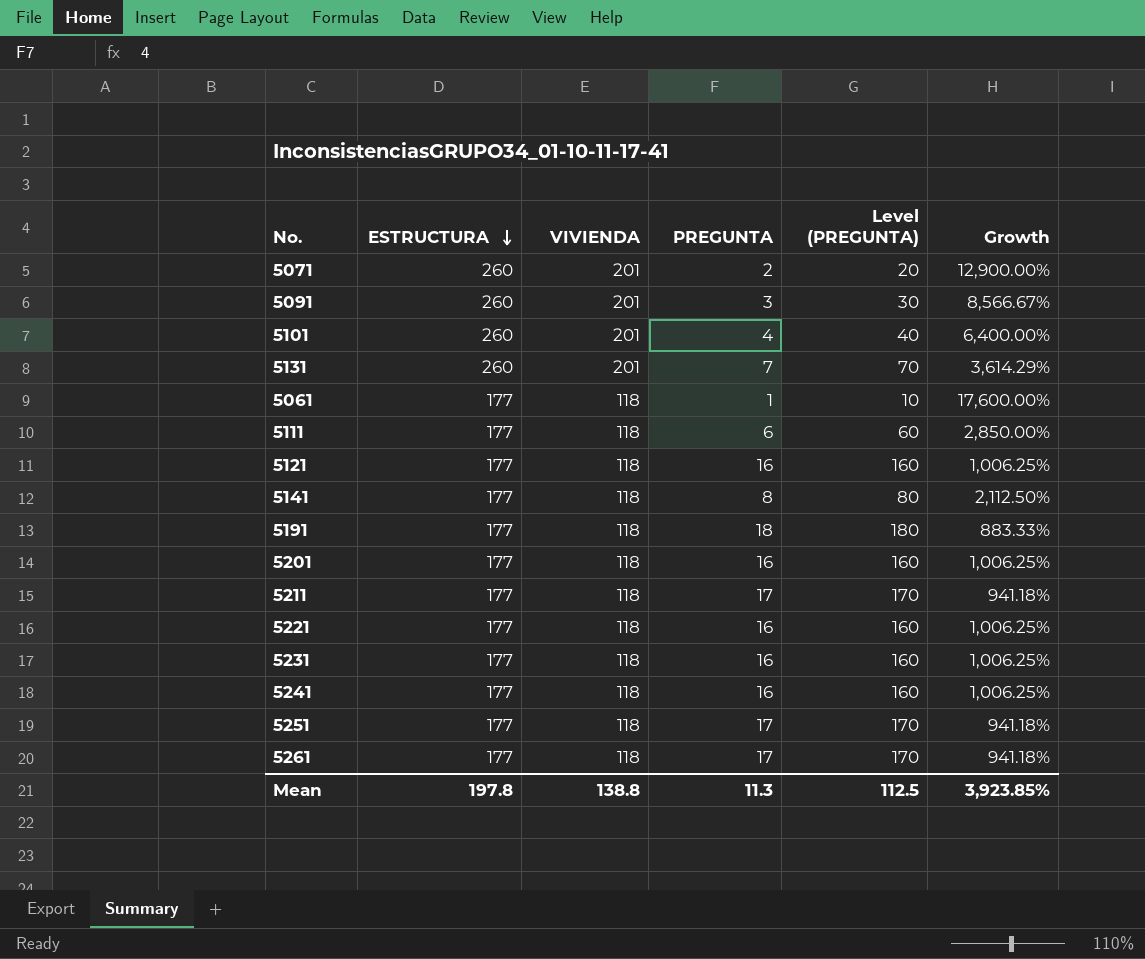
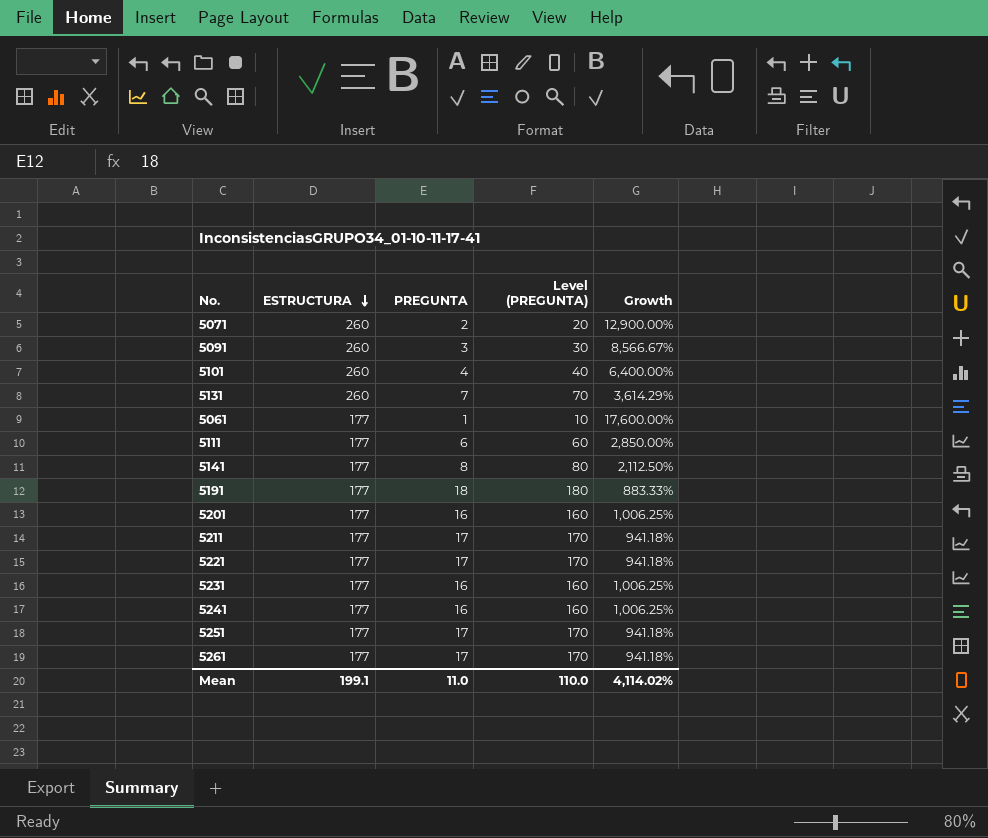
column VIVIENDA | position: 3 -> none
row 5121: 177 | 118 | 16 | 160 | 1,006.25% -> none
5221 | PREGUNTA: 16 -> 17
5221 | Level (PREGUNTA): 160 -> 170
5221 | Growth: 1,006.25% -> 941.18%
Mean | ESTRUCTURA: 197.8 -> 199.1
Mean | PREGUNTA: 11.3 -> 11.0
Mean | Level (PREGUNTA): 112.5 -> 110.0
Mean | Growth: 3,923.85% -> 4,114.02%

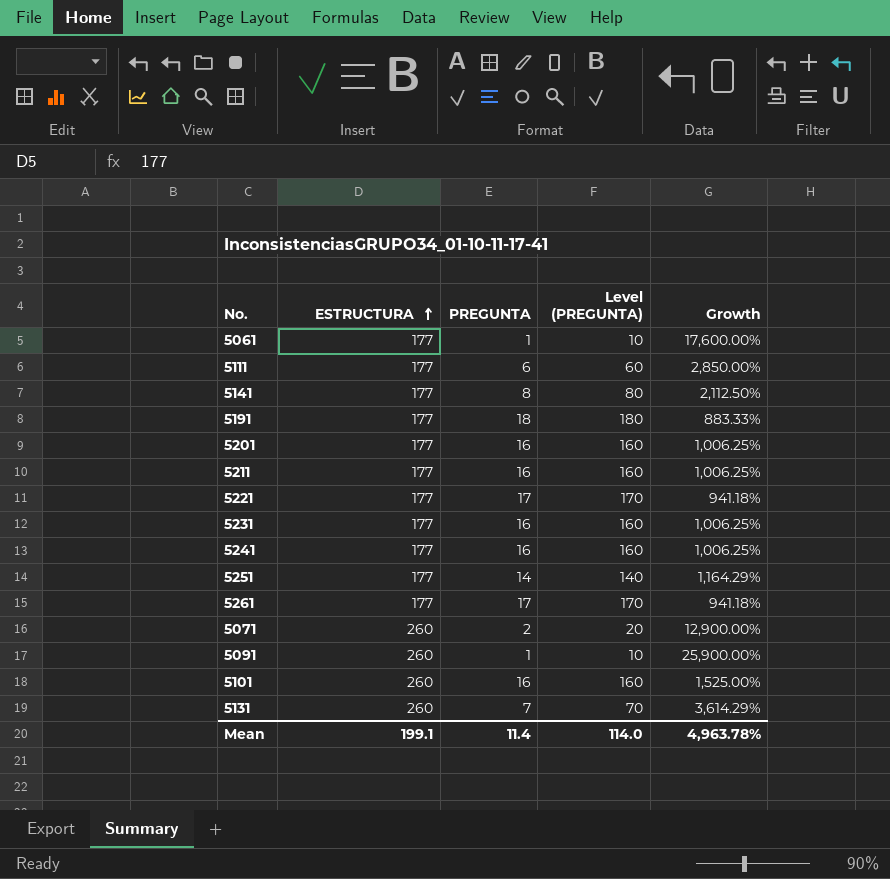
row order: ESTRUCTURA descending -> ESTRUCTURA ascending
5211 | PREGUNTA: 17 -> 16
5211 | Level (PREGUNTA): 170 -> 160
5211 | Growth: 941.18% -> 1,006.25%
5251 | PREGUNTA: 17 -> 14
5251 | Level (PREGUNTA): 170 -> 140
5251 | Growth: 941.18% -> 1,164.29%
5091 | PREGUNTA: 3 -> 1
5091 | Level (PREGUNTA): 30 -> 10
5091 | Growth: 8,566.67% -> 25,900.00%
5101 | PREGUNTA: 4 -> 16
5101 | Level (PREGUNTA): 40 -> 160
5101 | Growth: 6,400.00% -> 1,525.00%
Mean | PREGUNTA: 11.0 -> 11.4
Mean | Level (PREGUNTA): 110.0 -> 114.0
Mean | Growth: 4,114.02% -> 4,963.78%

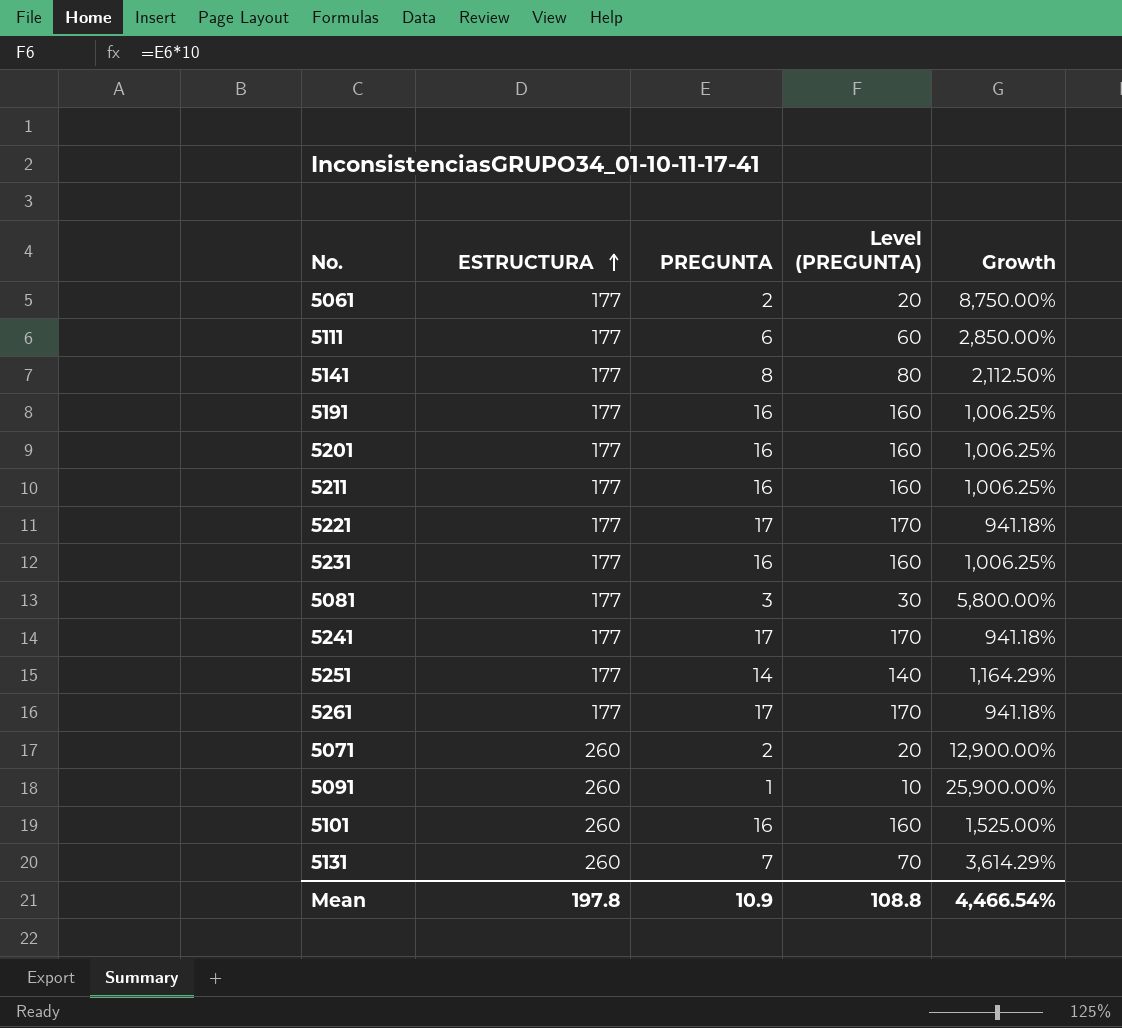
5061 | PREGUNTA: 1 -> 2
5061 | Level (PREGUNTA): 10 -> 20
5061 | Growth: 17,600.00% -> 8,750.00%
5191 | PREGUNTA: 18 -> 16
5191 | Level (PREGUNTA): 180 -> 160
5191 | Growth: 883.33% -> 1,006.25%
row 5081: none -> 177 | 3 | 30 | 5,800.00%
5241 | PREGUNTA: 16 -> 17
5241 | Level (PREGUNTA): 160 -> 170
5241 | Growth: 1,006.25% -> 941.18%
Mean | ESTRUCTURA: 199.1 -> 197.8
Mean | PREGUNTA: 11.4 -> 10.9
Mean | Level (PREGUNTA): 114.0 -> 108.8
Mean | Growth: 4,963.78% -> 4,466.54%

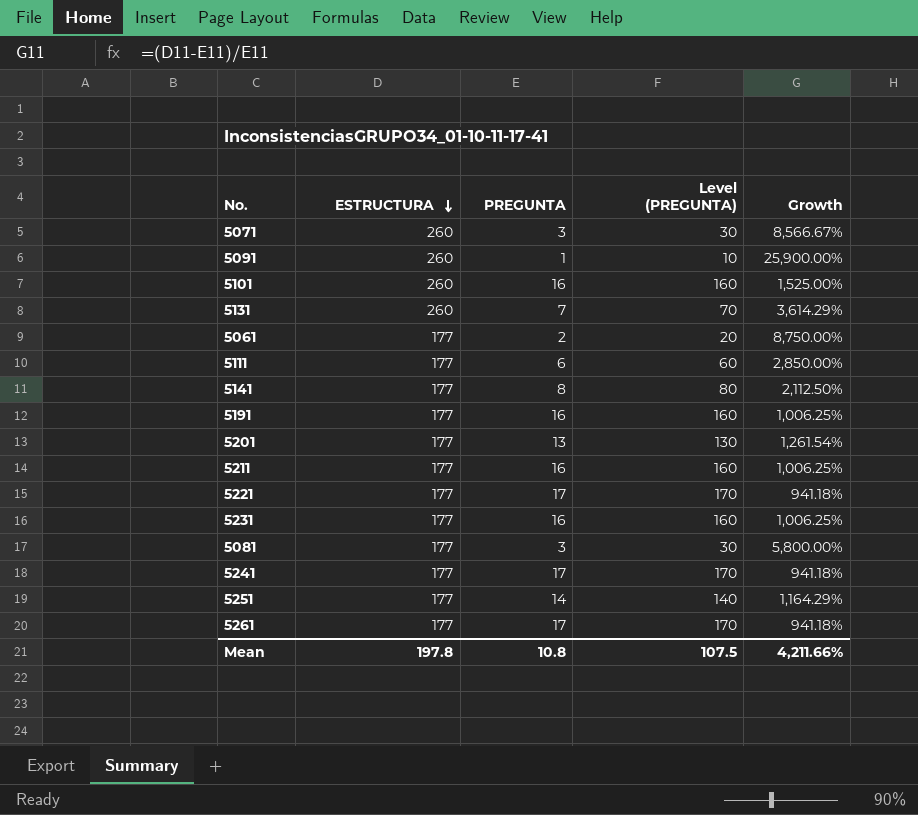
row order: ESTRUCTURA ascending -> ESTRUCTURA descending
5071 | PREGUNTA: 2 -> 3
5071 | Level (PREGUNTA): 20 -> 30
5071 | Growth: 12,900.00% -> 8,566.67%
5201 | PREGUNTA: 16 -> 13
5201 | Level (PREGUNTA): 160 -> 130
5201 | Growth: 1,006.25% -> 1,261.54%
Mean | PREGUNTA: 10.9 -> 10.8
Mean | Level (PREGUNTA): 108.8 -> 107.5
Mean | Growth: 4,466.54% -> 4,211.66%

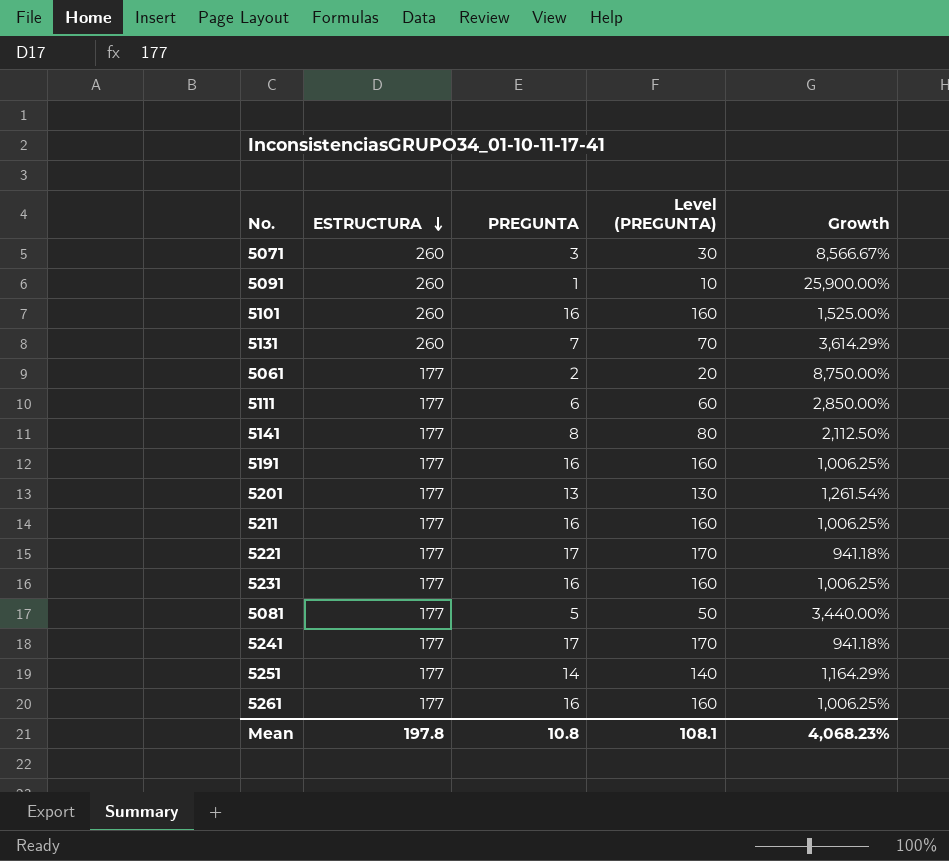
5081 | PREGUNTA: 3 -> 5
5081 | Level (PREGUNTA): 30 -> 50
5081 | Growth: 5,800.00% -> 3,440.00%
5261 | PREGUNTA: 17 -> 16
5261 | Level (PREGUNTA): 170 -> 160
5261 | Growth: 941.18% -> 1,006.25%
Mean | Level (PREGUNTA): 107.5 -> 108.1
Mean | Growth: 4,211.66% -> 4,068.23%

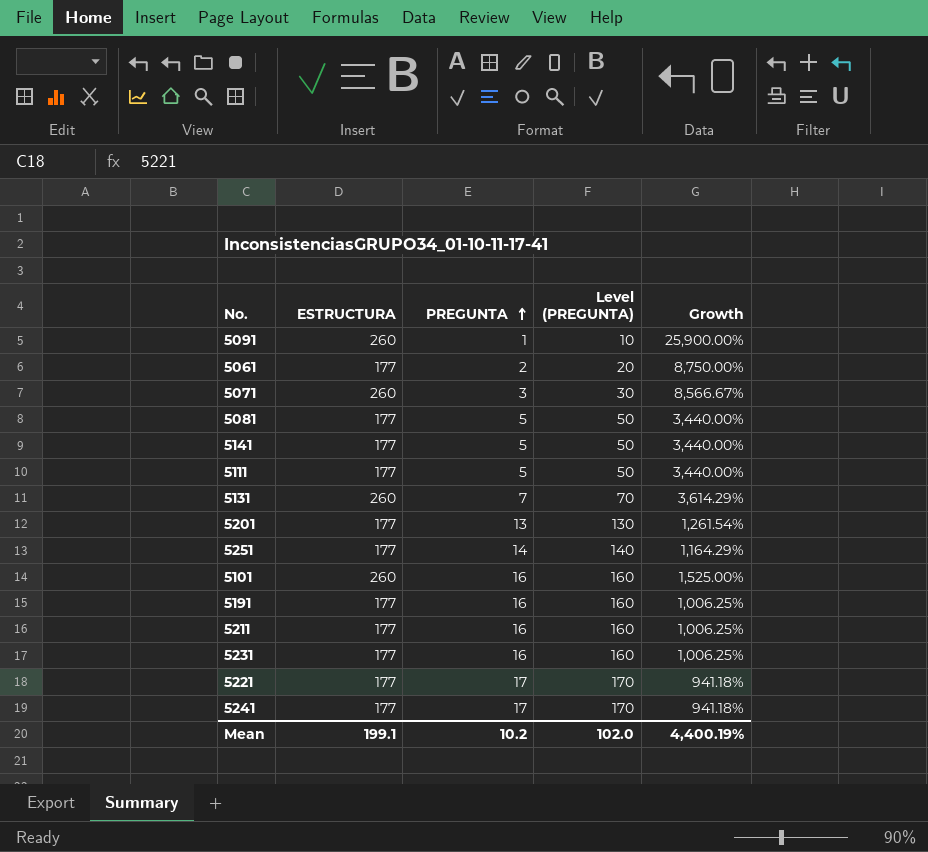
row order: ESTRUCTURA descending -> PREGUNTA ascending
row 5261: 177 | 16 | 160 | 1,006.25% -> none
5141 | PREGUNTA: 8 -> 5
5141 | Level (PREGUNTA): 80 -> 50
5141 | Growth: 2,112.50% -> 3,440.00%
5111 | PREGUNTA: 6 -> 5
5111 | Level (PREGUNTA): 60 -> 50
5111 | Growth: 2,850.00% -> 3,440.00%
Mean | ESTRUCTURA: 197.8 -> 199.1
Mean | PREGUNTA: 10.8 -> 10.2
Mean | Level (PREGUNTA): 108.1 -> 102.0
Mean | Growth: 4,068.23% -> 4,400.19%

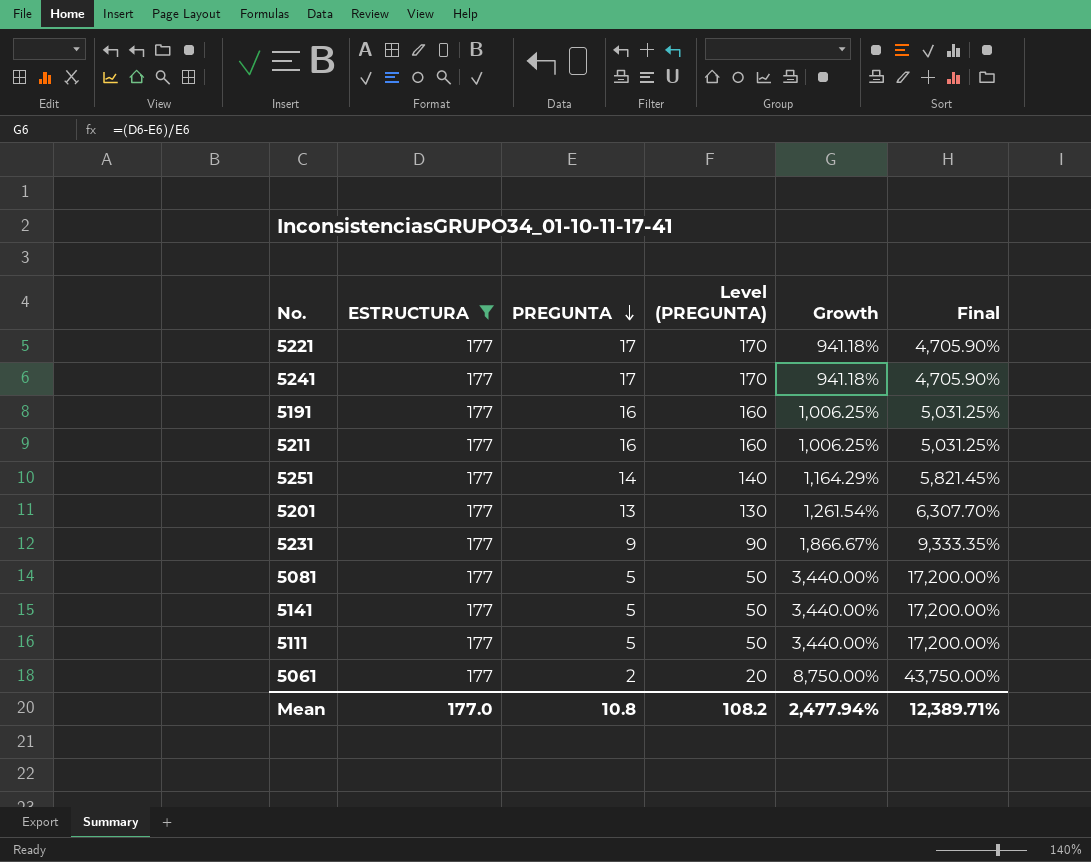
filter: none -> ESTRUCTURA = 177
row order: PREGUNTA ascending -> PREGUNTA descending
column Final | formula: none -> [Growth] * 5
5231 | PREGUNTA: 16 -> 9
5231 | Level (PREGUNTA): 160 -> 90
5231 | Growth: 1,006.25% -> 1,866.67%
Mean | ESTRUCTURA: 199.1 -> 177.0
Mean | PREGUNTA: 10.2 -> 10.8
Mean | Level (PREGUNTA): 102.0 -> 108.2
Mean | Growth: 4,400.19% -> 2,477.94%

